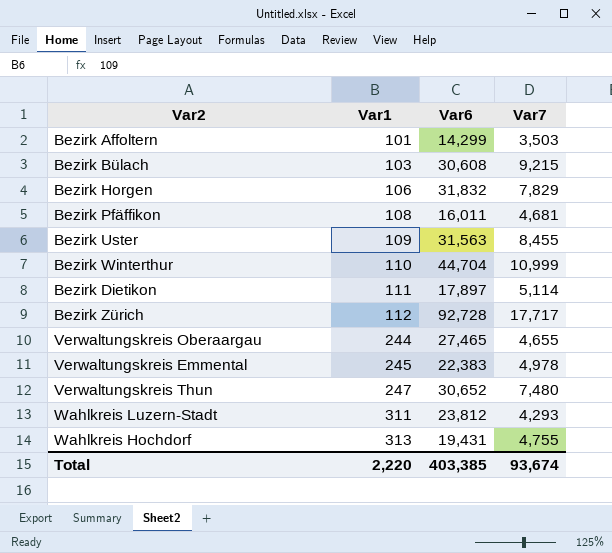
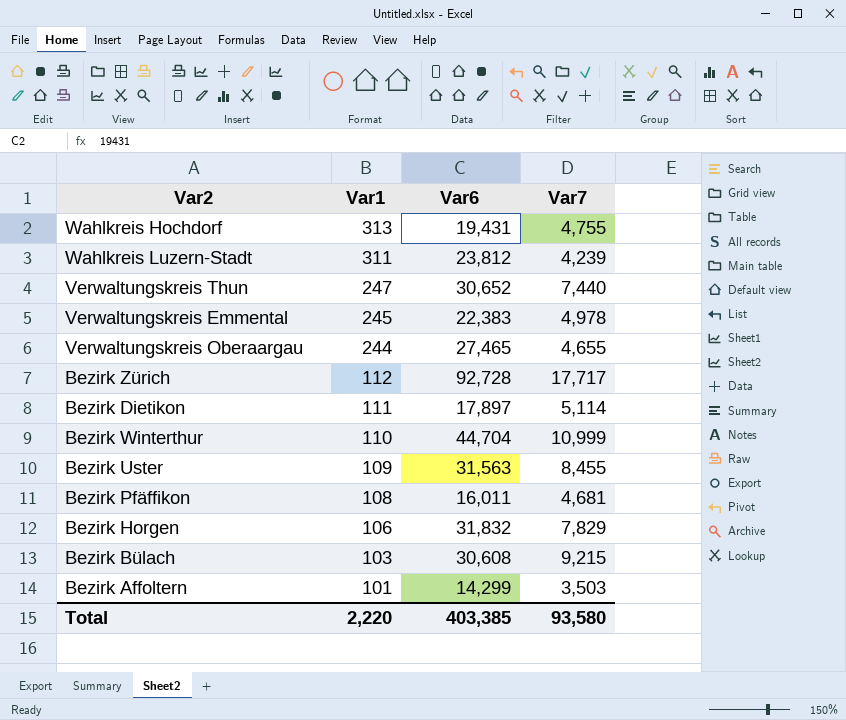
row order: Var1 ascending -> Var1 descending
Wahlkreis Luzern-Stadt | Var7: 4,293 -> 4,239
Verwaltungskreis Thun | Var7: 7,480 -> 7,440
Total | Var7: 93,674 -> 93,580

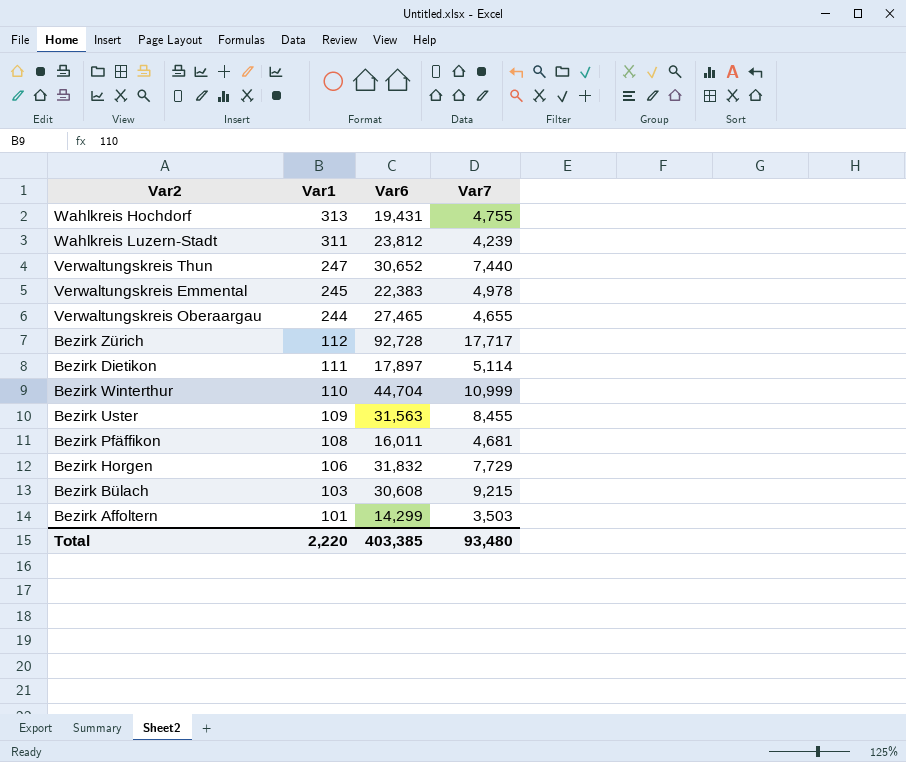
Bezirk Horgen | Var7: 7,829 -> 7,729
Total | Var7: 93,580 -> 93,480

